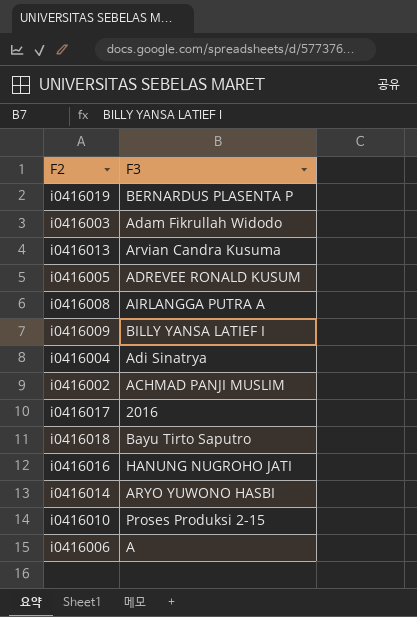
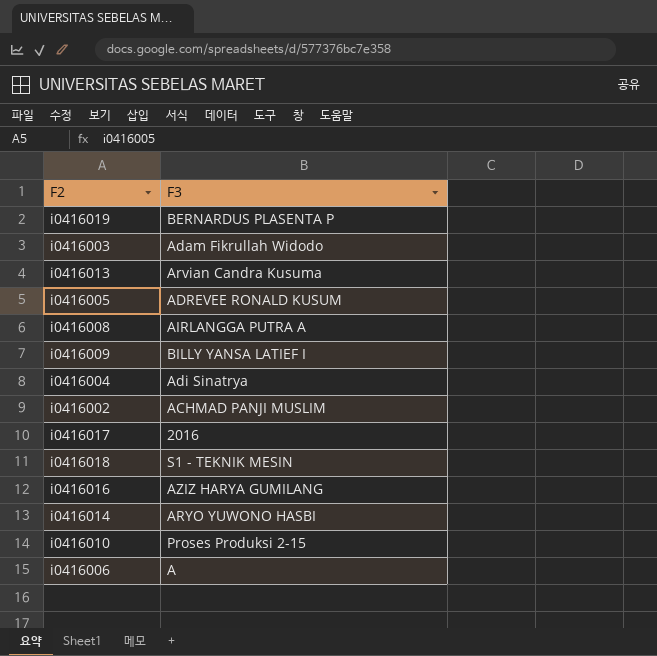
i0416018 | F3: Bayu Tirto Saputro -> S1 - TEKNIK MESIN
i0416016 | F3: HANUNG NUGROHO JATI -> AZIZ HARYA GUMILANG

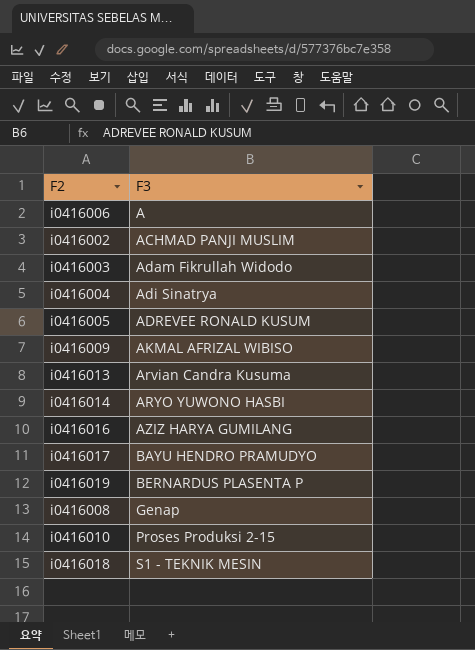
row order: none -> F3 ascending
i0416009 | F3: BILLY YANSA LATIEF I -> AKMAL AFRIZAL WIBISO
i0416017 | F3: 2016 -> BAYU HENDRO PRAMUDYO
i0416008 | F3: AIRLANGGA PUTRA A -> Genap

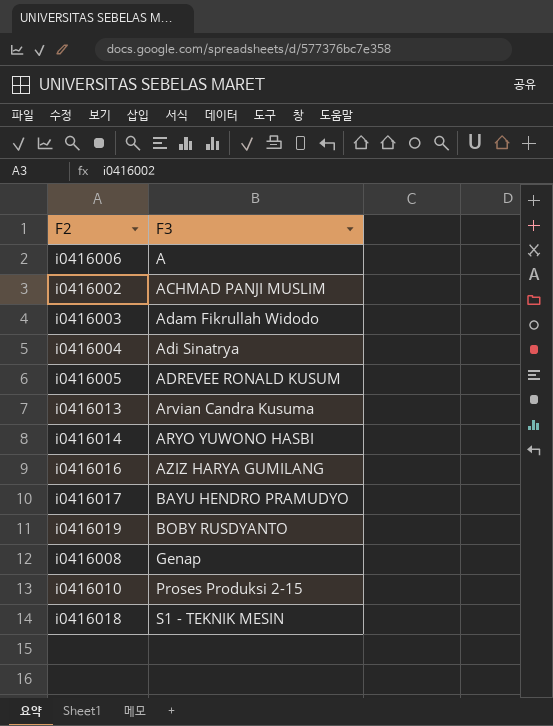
row i0416009: AKMAL AFRIZAL WIBISO -> none
i0416019 | F3: BERNARDUS PLASENTA P -> BOBY RUSDYANTO

